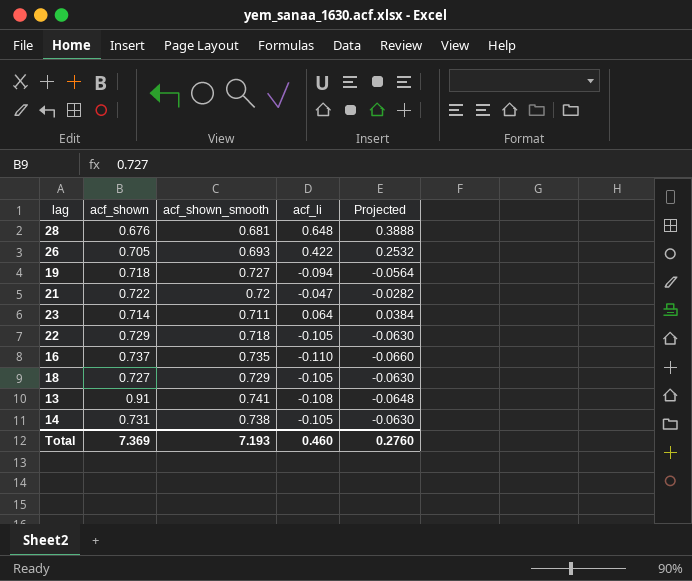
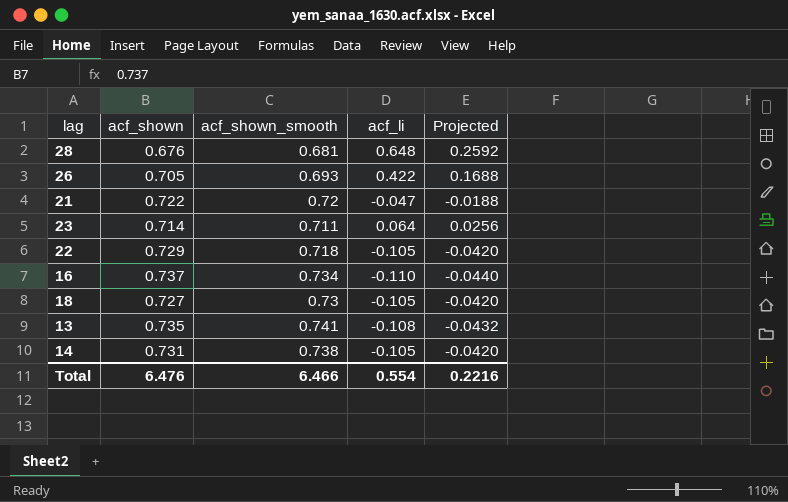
column Projected | formula: [acf_li] * 0.6 -> [acf_li] * 0.4
row 19: 0.718 | 0.727 | -0.094 | -0.0564 -> none
16 | acf_shown_smooth: 0.735 -> 0.734
18 | acf_shown_smooth: 0.729 -> 0.73
13 | acf_shown: 0.91 -> 0.735
Total | acf_shown: 7.369 -> 6.476
Total | acf_shown_smooth: 7.193 -> 6.466
Total | acf_li: 0.460 -> 0.554
Total | Projected: 0.2760 -> 0.2216

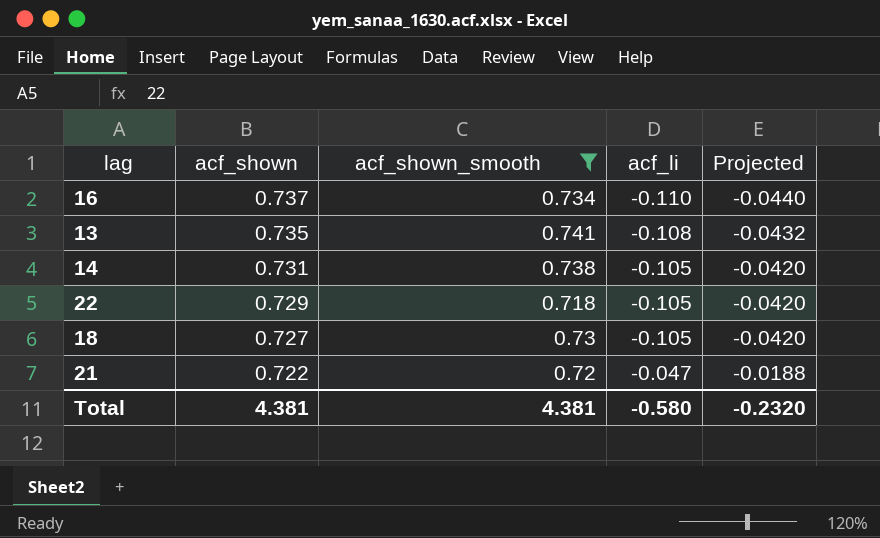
filter: none -> acf_shown_smooth >= 0.718
row order: none -> acf_shown descending
Total | acf_shown: 6.476 -> 4.381
Total | acf_shown_smooth: 6.466 -> 4.381
Total | acf_li: 0.554 -> -0.580
Total | Projected: 0.2216 -> -0.2320

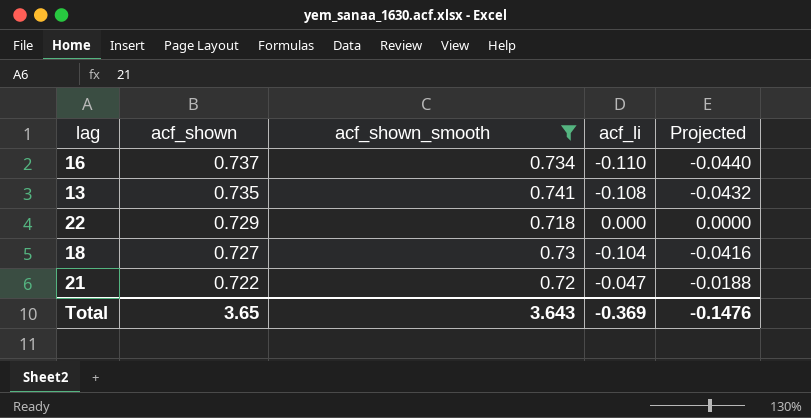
row 14: 0.731 | 0.738 | -0.105 | -0.0420 -> none
22 | acf_li: -0.105 -> 0.000
22 | Projected: -0.0420 -> 0.0000
18 | acf_li: -0.105 -> -0.104
18 | Projected: -0.0420 -> -0.0416
Total | acf_shown: 4.381 -> 3.65
Total | acf_shown_smooth: 4.381 -> 3.643
Total | acf_li: -0.580 -> -0.369
Total | Projected: -0.2320 -> -0.1476

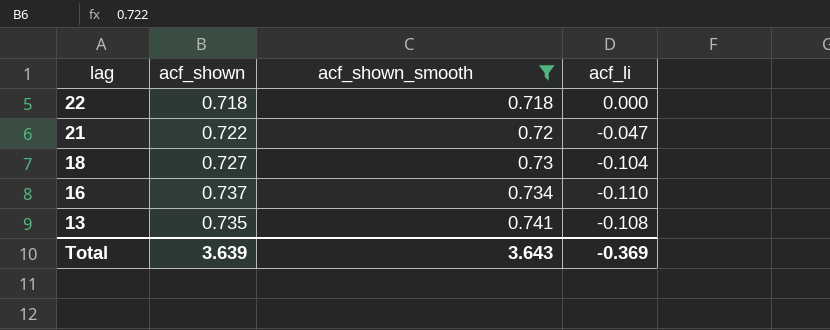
row order: acf_shown descending -> lag descending
column Projected | formula: [acf_li] * 0.4 -> none
22 | acf_shown: 0.729 -> 0.718
Total | acf_shown: 3.65 -> 3.639

